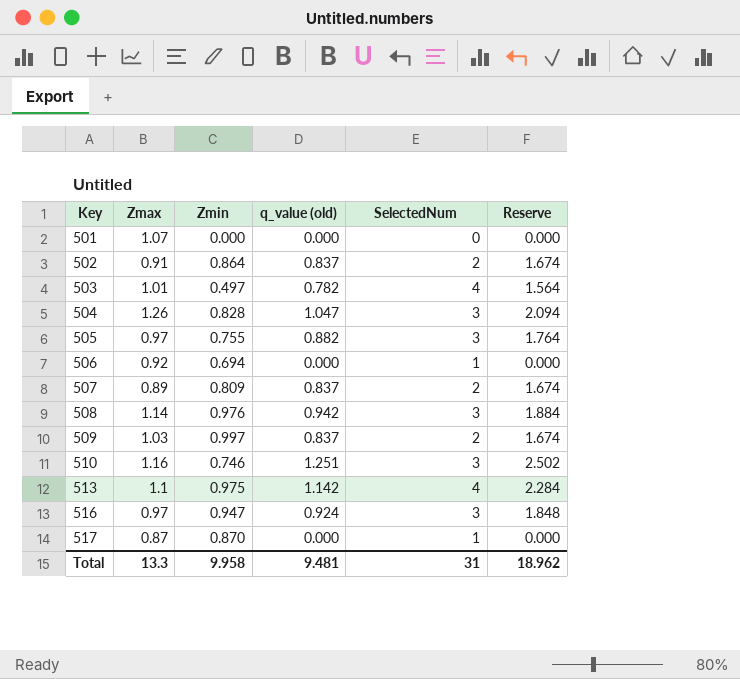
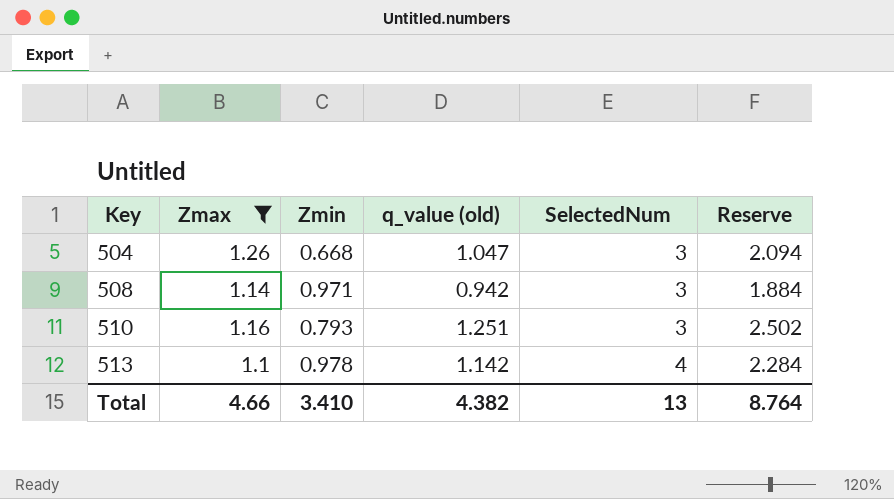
filter: none -> Zmax >= 1.1
504 | Zmin: 0.828 -> 0.668
508 | Zmin: 0.976 -> 0.971
510 | Zmin: 0.746 -> 0.793
513 | Zmin: 0.975 -> 0.978
Total | Zmax: 13.3 -> 4.66
Total | Zmin: 9.958 -> 3.410
Total | q_value (old): 9.481 -> 4.382
Total | SelectedNum: 31 -> 13
Total | Reserve: 18.962 -> 8.764

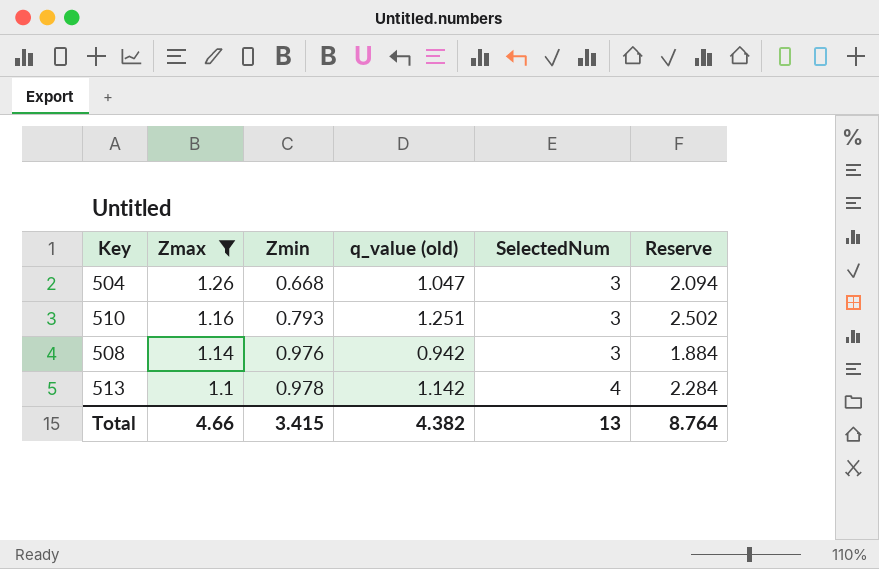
row order: Key ascending -> Zmax descending
508 | Zmin: 0.971 -> 0.976
Total | Zmin: 3.410 -> 3.415

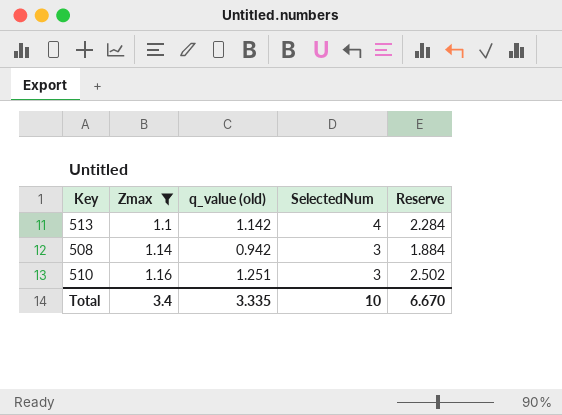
row order: Zmax descending -> Zmax ascending
column Zmin | position: 3 -> none
row 504: 1.26 | 0.668 | 1.047 | 3 | 2.094 -> none
Total | Zmax: 4.66 -> 3.4
Total | q_value (old): 4.382 -> 3.335
Total | SelectedNum: 13 -> 10
Total | Reserve: 8.764 -> 6.670

